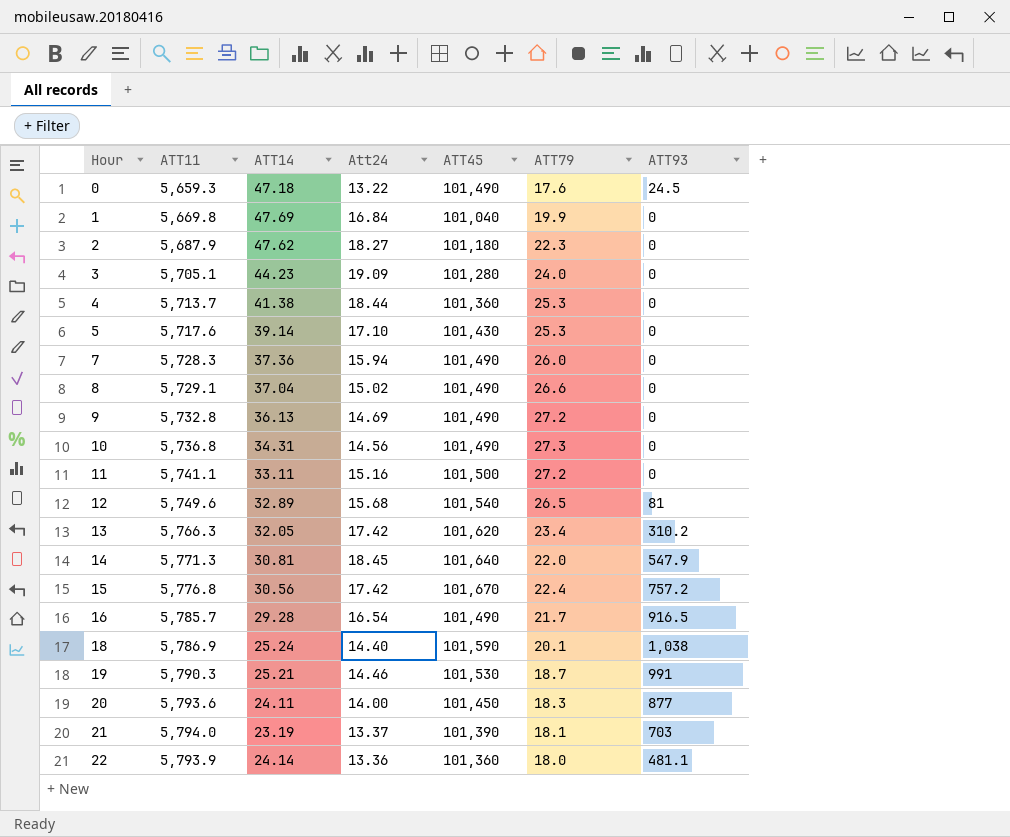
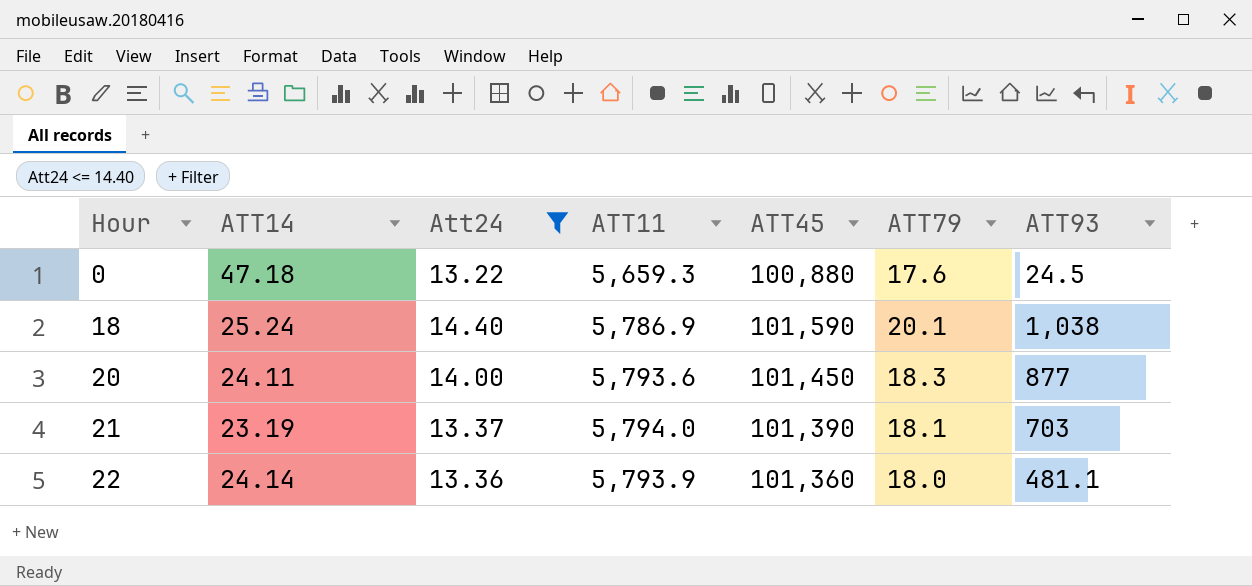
filter: none -> Att24 <= 14.40
column ATT11 | position: 2 -> 4
0 | ATT45: 101,490 -> 100,880

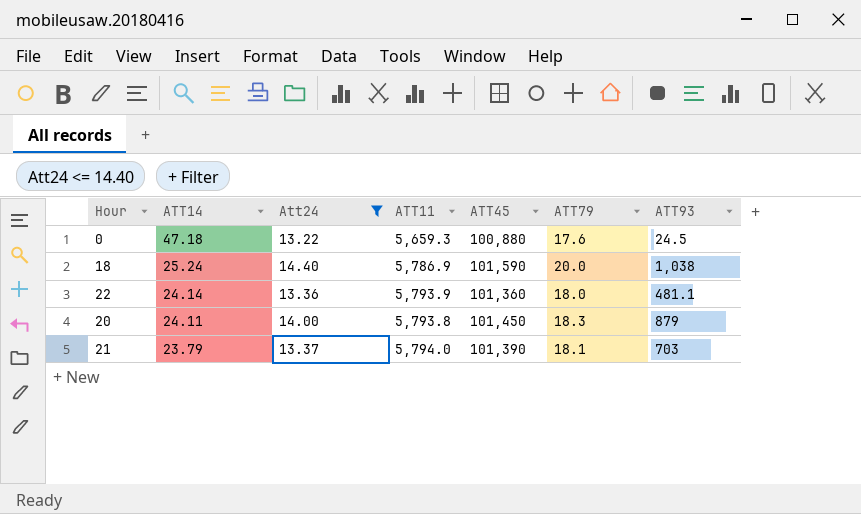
row order: Hour ascending -> ATT14 descending
18 | ATT79: 20.1 -> 20.0
20 | ATT11: 5,793.6 -> 5,793.8
20 | ATT93: 877 -> 879
21 | ATT14: 23.19 -> 23.79

